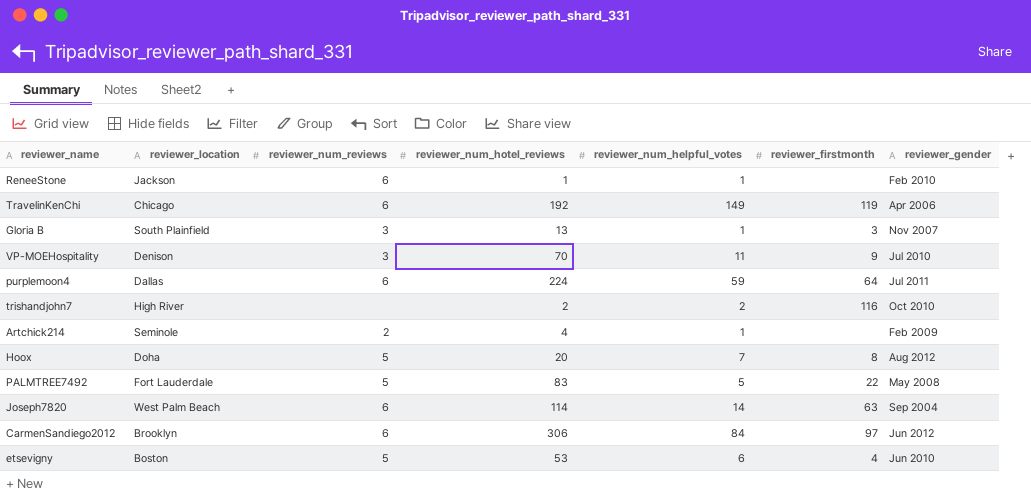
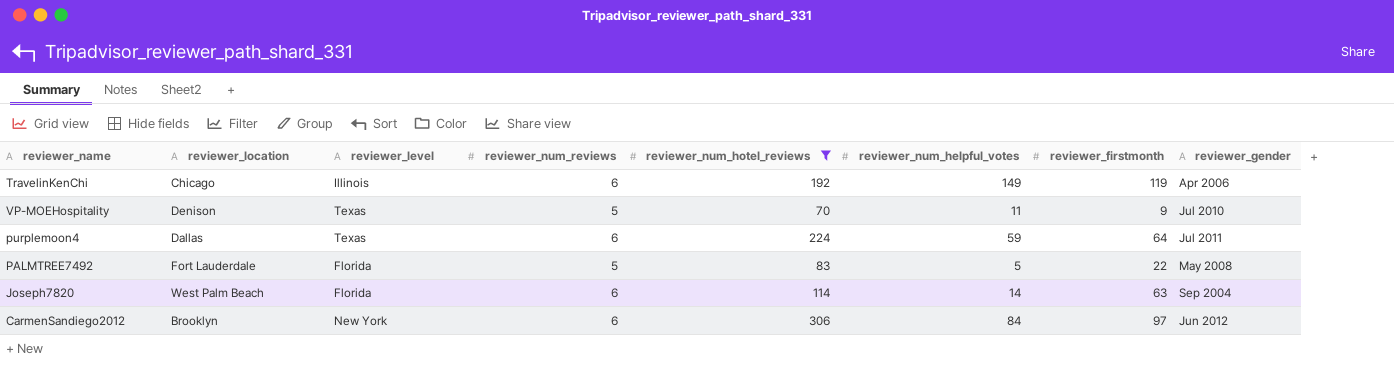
filter: none -> reviewer_num_hotel_reviews >= 70
column reviewer_level | position: none -> 3
VP-MOEHospitality | reviewer_num_reviews: 3 -> 5

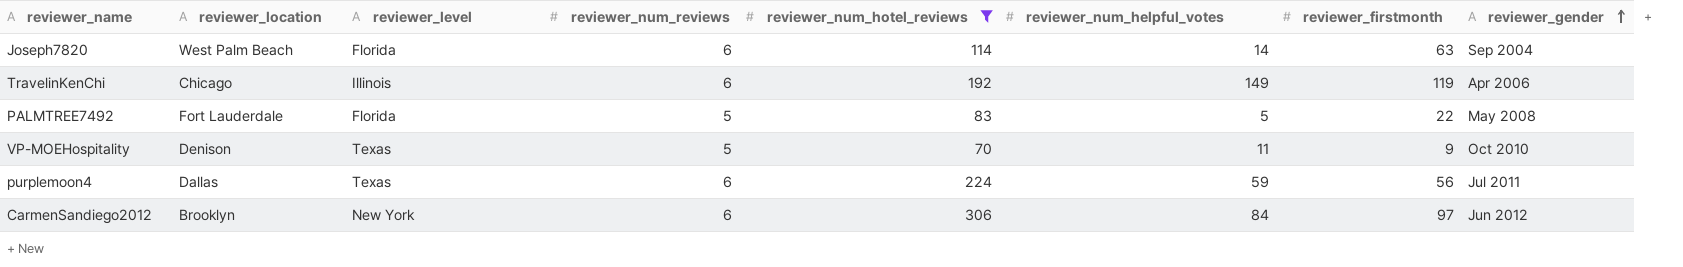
row order: none -> reviewer_gender ascending
VP-MOEHospitality | reviewer_gender: Jul 2010 -> Oct 2010
purplemoon4 | reviewer_firstmonth: 64 -> 56

